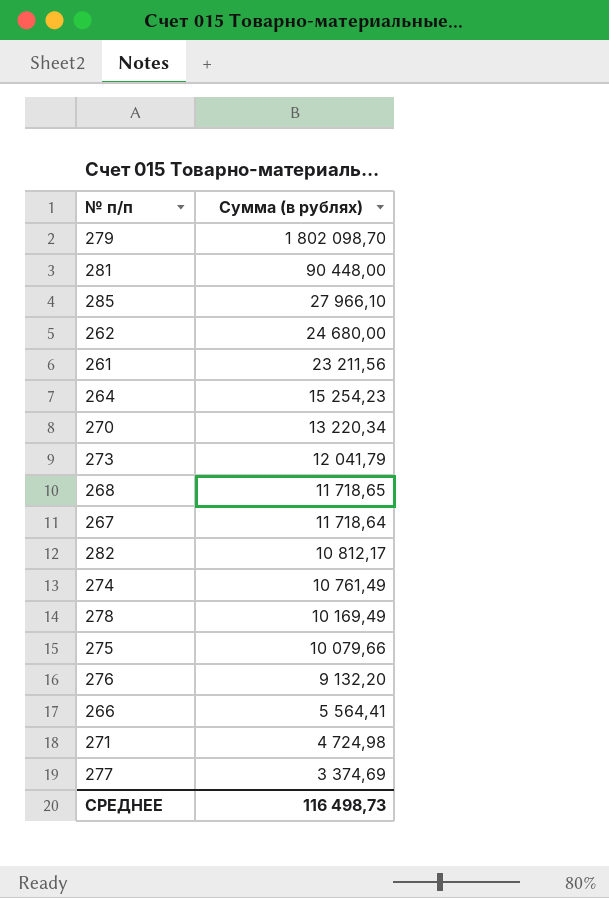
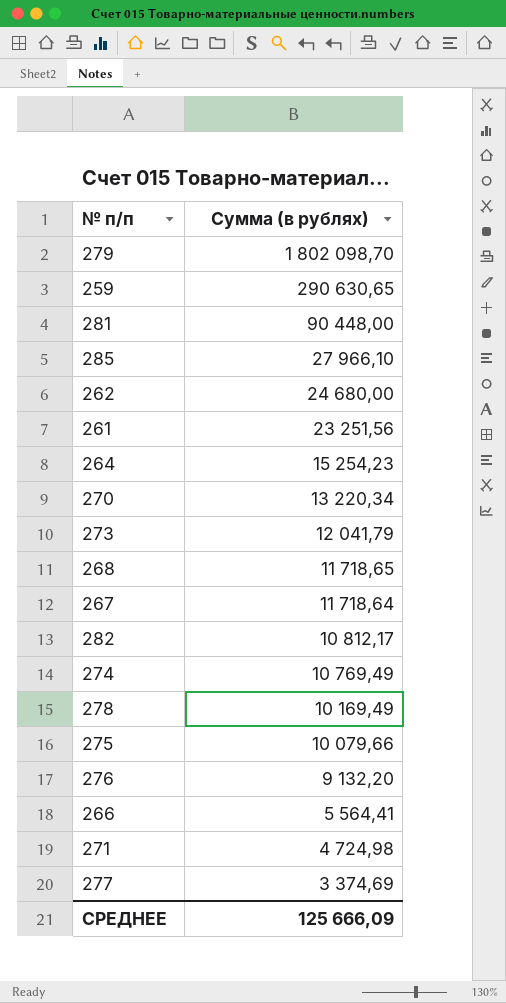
row 259: none -> 290 630,65
261 | Сумма (в рублях): 23 211,56 -> 23 251,56
274 | Сумма (в рублях): 10 761,49 -> 10 769,49
СРЕДНЕЕ | Сумма (в рублях): 116 498,73 -> 125 666,09

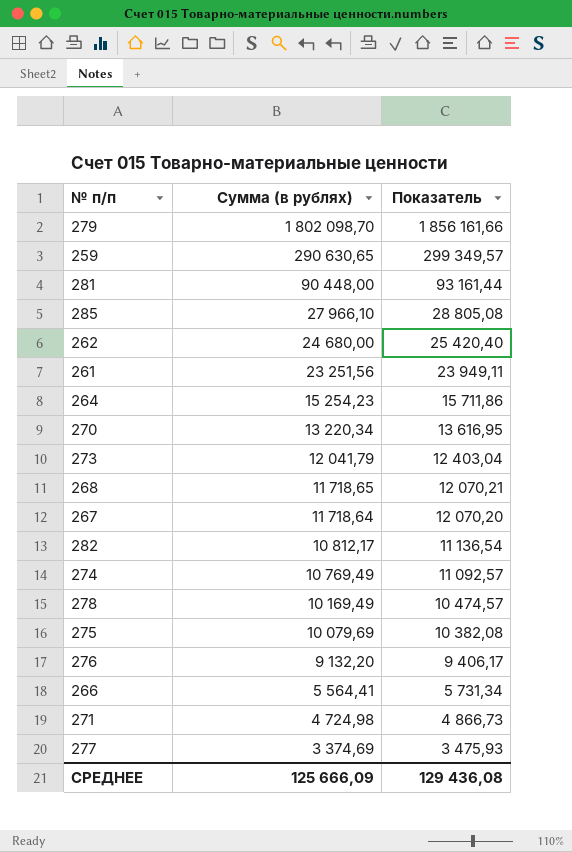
column Показатель | formula: none -> [Сумма (в рублях)] * 1,03
275 | Сумма (в рублях): 10 079,66 -> 10 079,69

